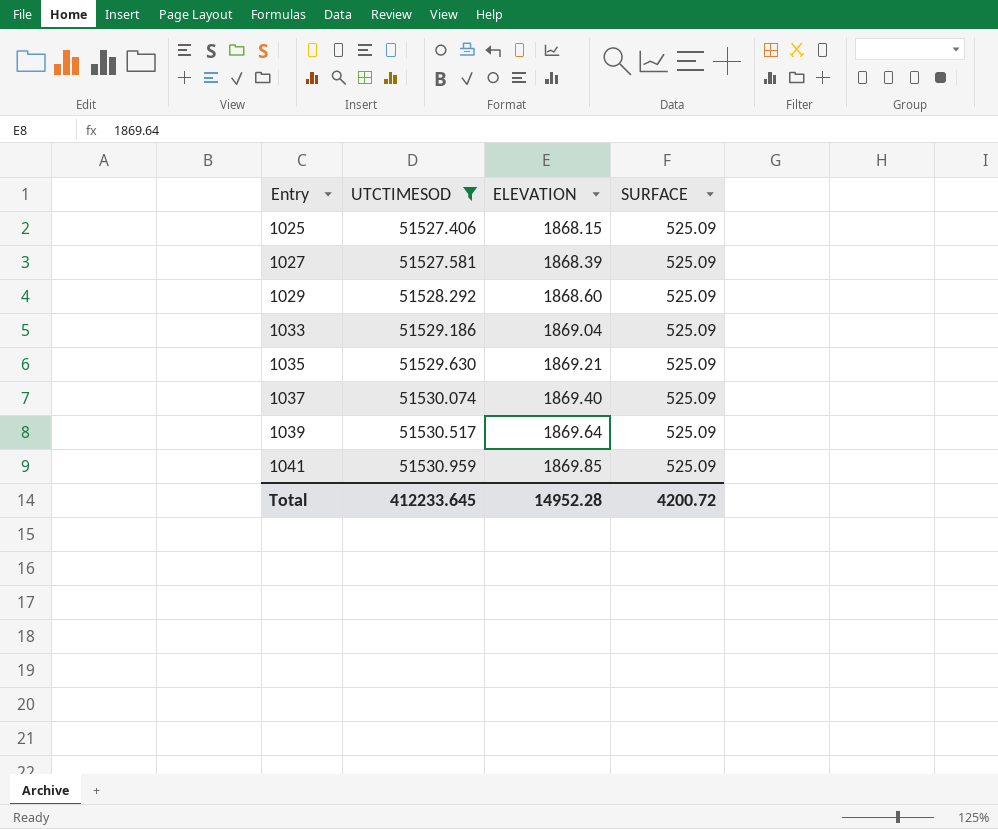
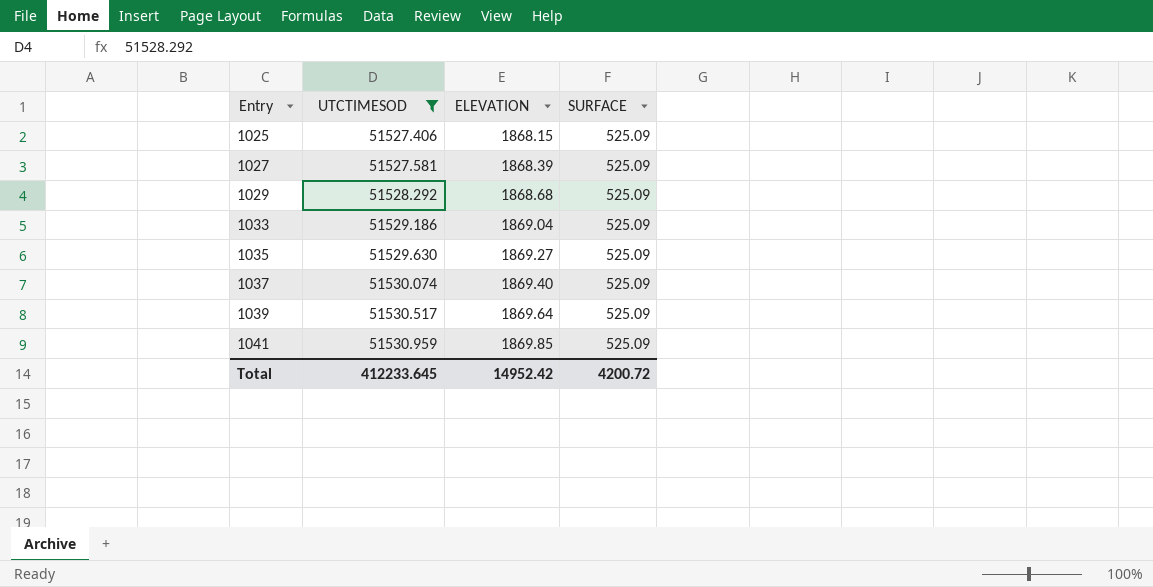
1029 | ELEVATION: 1868.60 -> 1868.68
1035 | ELEVATION: 1869.21 -> 1869.27
Total | ELEVATION: 14952.28 -> 14952.42

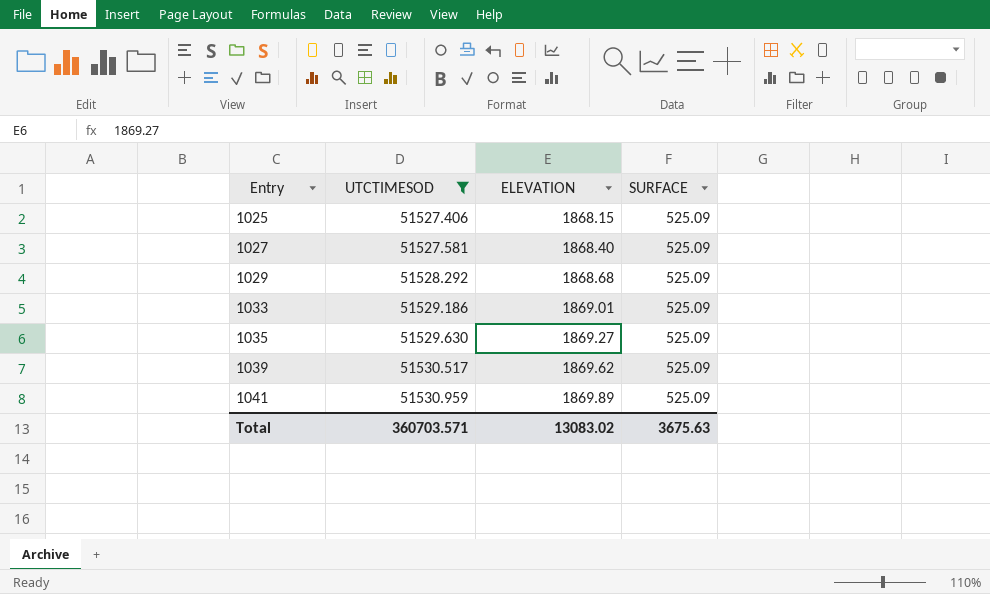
row 1037: 51530.074 | 1869.40 | 525.09 -> none
1027 | ELEVATION: 1868.39 -> 1868.40
1033 | ELEVATION: 1869.04 -> 1869.01
1039 | ELEVATION: 1869.64 -> 1869.62
1041 | ELEVATION: 1869.85 -> 1869.89
Total | UTCTIMESOD: 412233.645 -> 360703.571
Total | ELEVATION: 14952.42 -> 13083.02
Total | SURFACE: 4200.72 -> 3675.63

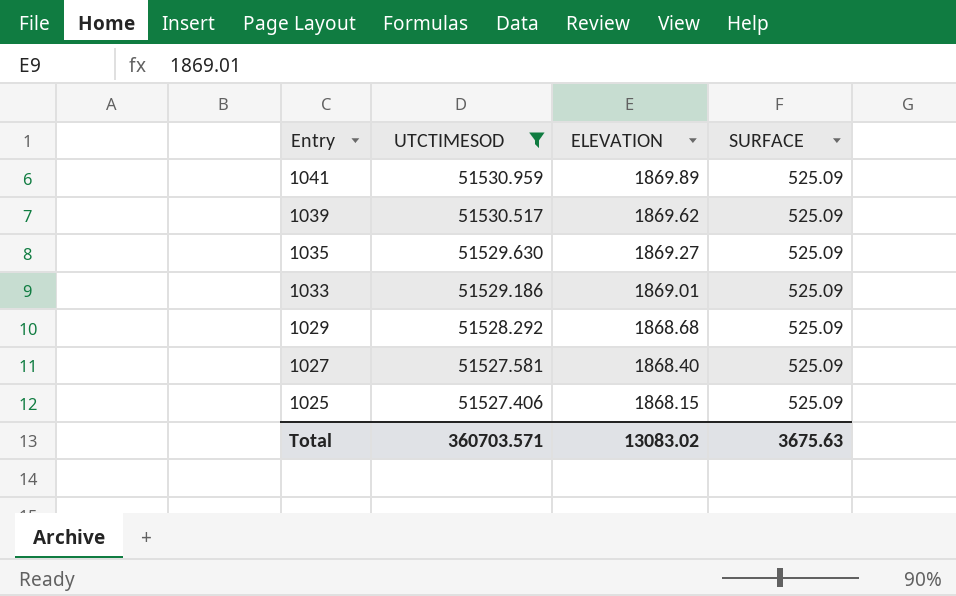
row order: Entry ascending -> Entry descending

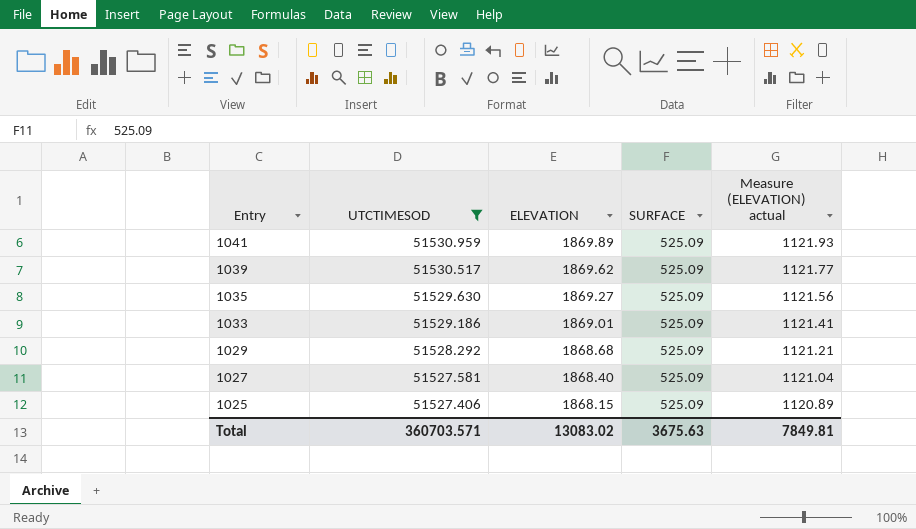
column Measure (ELEVATION) actual | formula: none -> [ELEVATION] * 0.6

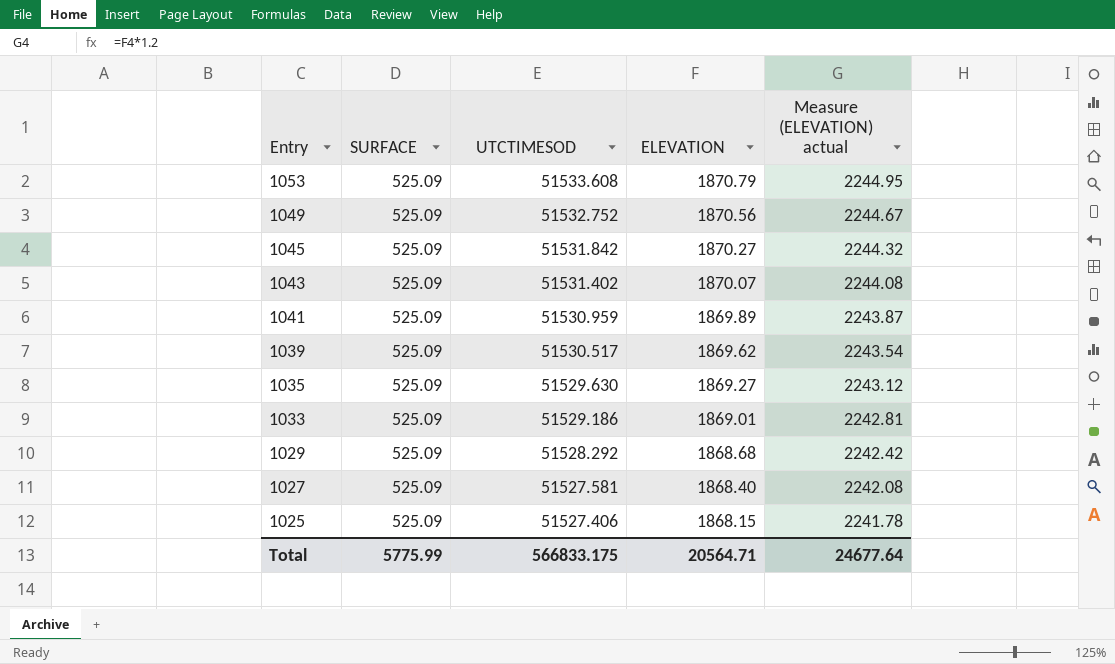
filter: UTCTIMESOD <= 51530.959 -> none
column SURFACE | position: 4 -> 2
column Measure (ELEVATION) actual | formula: [ELEVATION] * 0.6 -> [ELEVATION] * 1.2
Total | SURFACE: 3675.63 -> 5775.99
Total | UTCTIMESOD: 360703.571 -> 566833.175
Total | ELEVATION: 13083.02 -> 20564.71
Total | Measure (ELEVATION) actual: 7849.81 -> 24677.64

